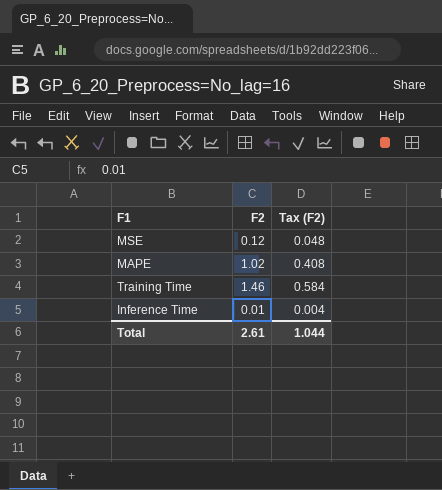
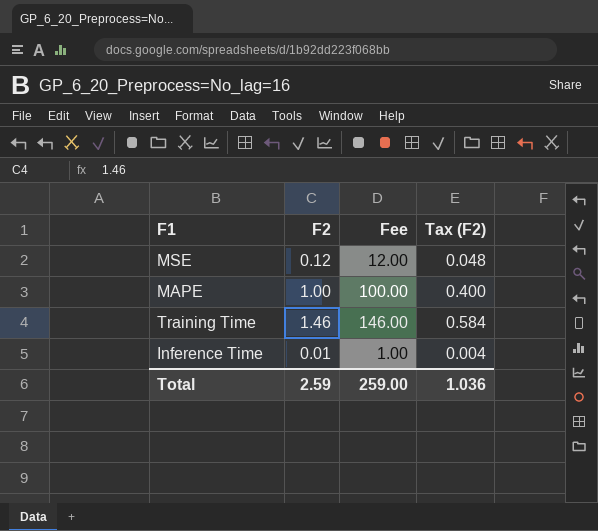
column Fee | formula: none -> [F2] * 100
MAPE | F2: 1.02 -> 1.00
MAPE | Tax (F2): 0.408 -> 0.400
Total | F2: 2.61 -> 2.59
Total | Tax (F2): 1.044 -> 1.036

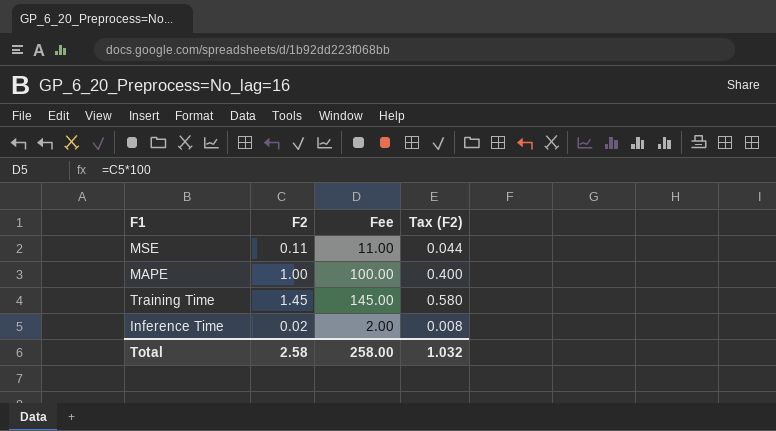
MSE | F2: 0.12 -> 0.11
MSE | Fee: 12.00 -> 11.00
MSE | Tax (F2): 0.048 -> 0.044
Training Time | F2: 1.46 -> 1.45
Training Time | Fee: 146.00 -> 145.00
Training Time | Tax (F2): 0.584 -> 0.580
Inference Time | F2: 0.01 -> 0.02
Inference Time | Fee: 1.00 -> 2.00
Inference Time | Tax (F2): 0.004 -> 0.008
Total | F2: 2.59 -> 2.58
Total | Fee: 259.00 -> 258.00
Total | Tax (F2): 1.036 -> 1.032

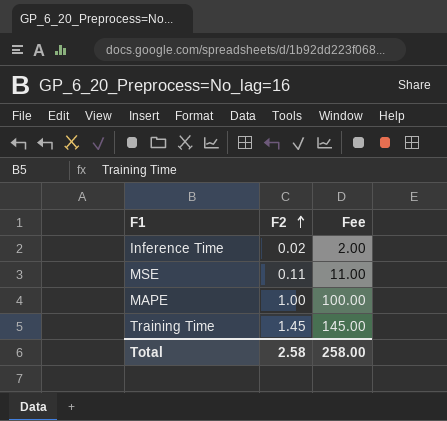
row order: none -> F2 ascending
column Tax (F2) | formula: [F2] * 0.4 -> none

